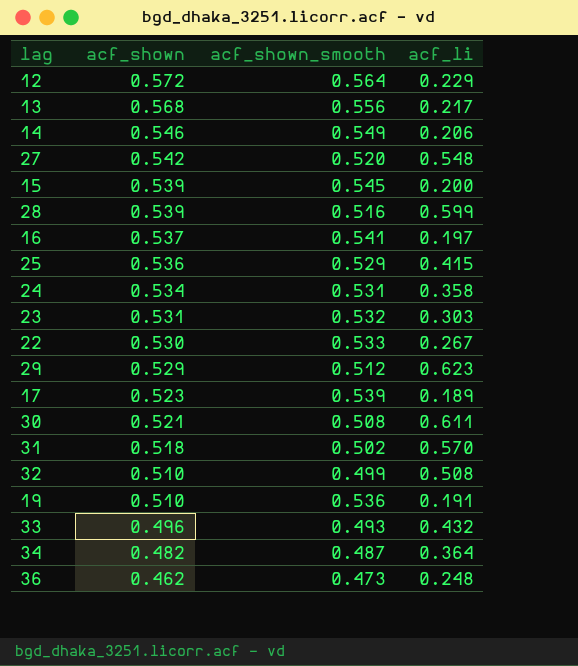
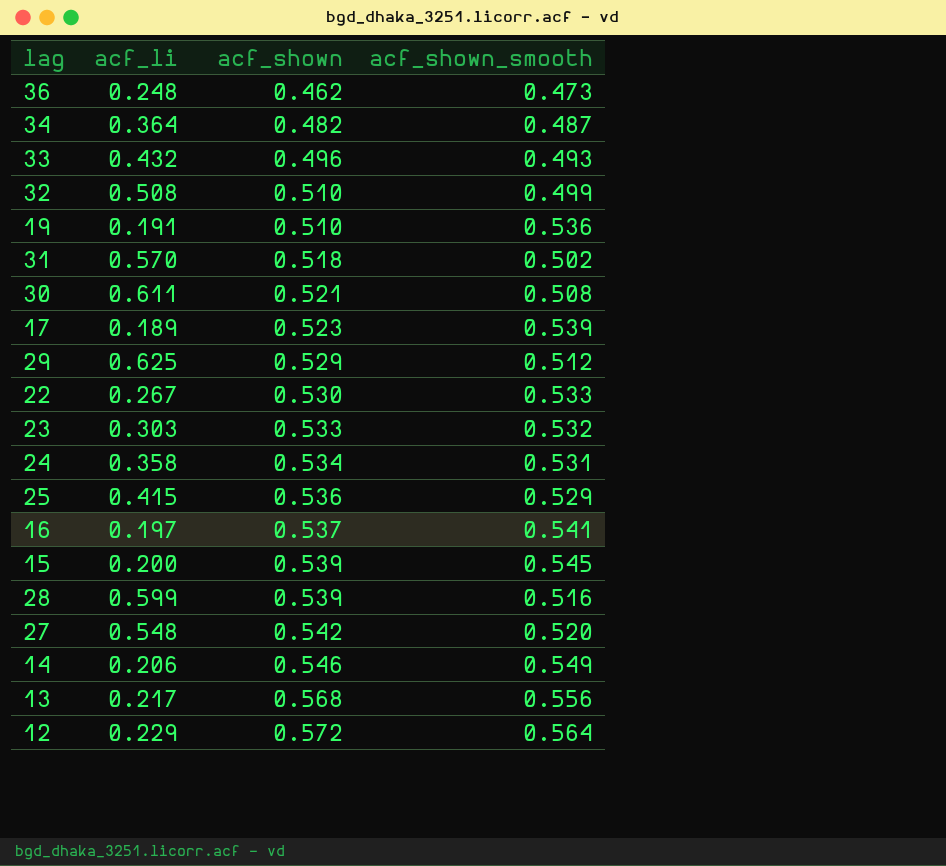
row order: acf_shown descending -> acf_shown ascending
column acf_li | position: 4 -> 2
29 | acf_li: 0.623 -> 0.625
23 | acf_shown: 0.531 -> 0.533

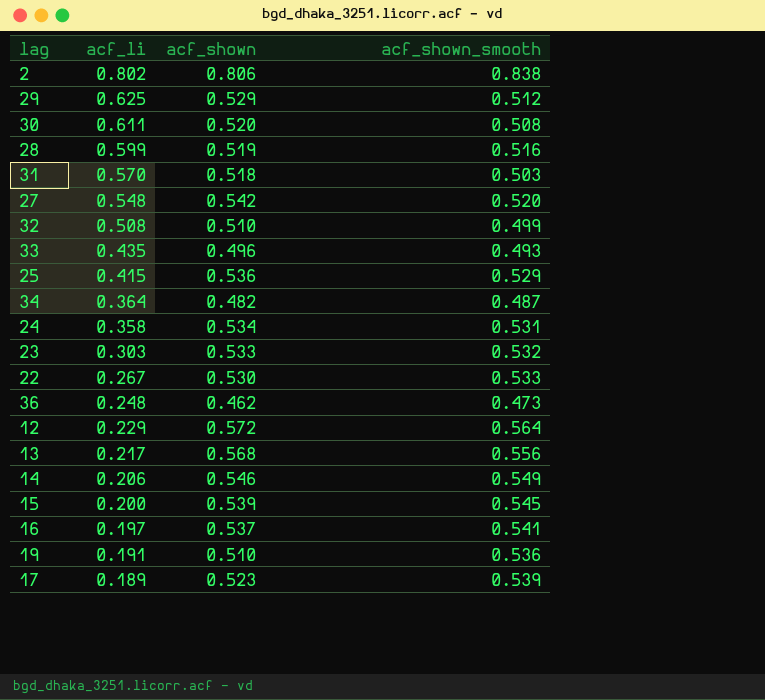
row order: acf_shown ascending -> acf_li descending
row 2: none -> 0.802 | 0.806 | 0.838
30 | acf_shown: 0.521 -> 0.520
28 | acf_shown: 0.539 -> 0.519
31 | acf_shown_smooth: 0.502 -> 0.503
33 | acf_li: 0.432 -> 0.435

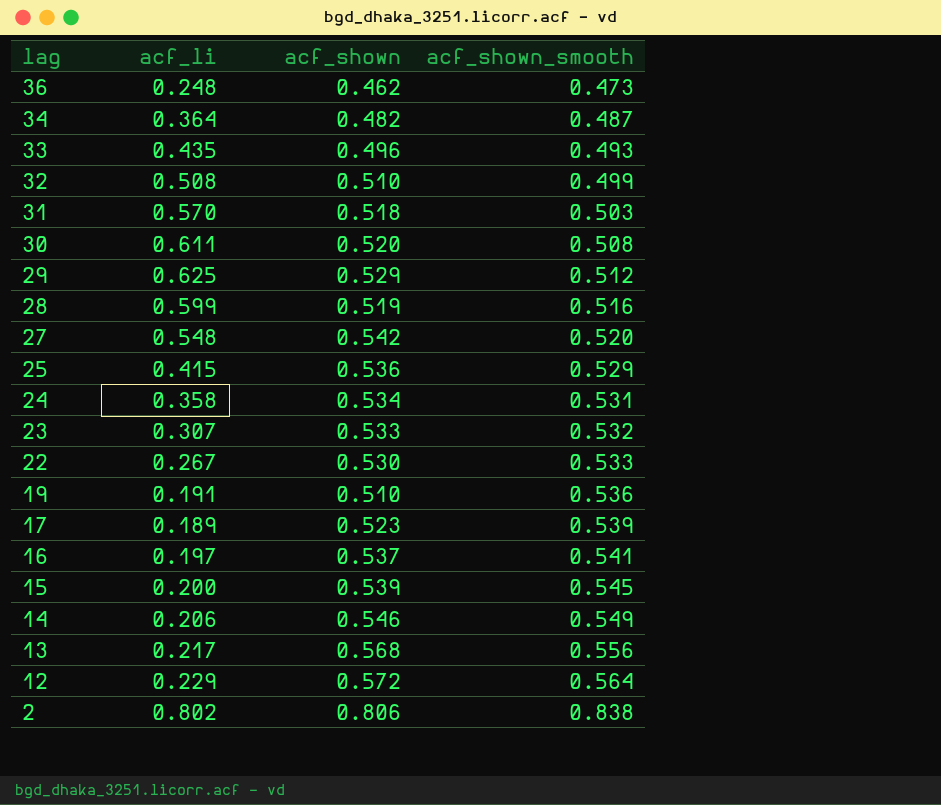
row order: acf_li descending -> lag descending
23 | acf_li: 0.303 -> 0.307

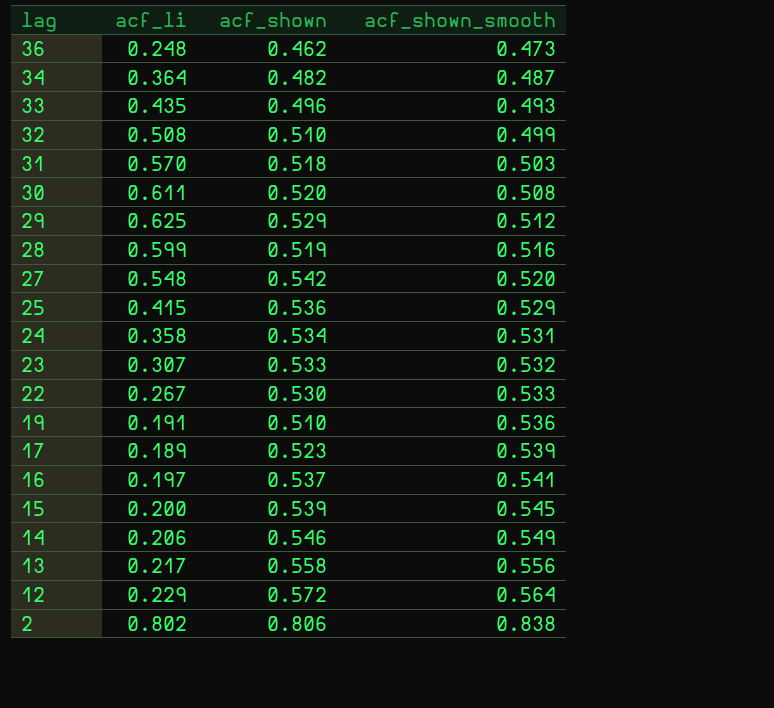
13 | acf_shown: 0.568 -> 0.558

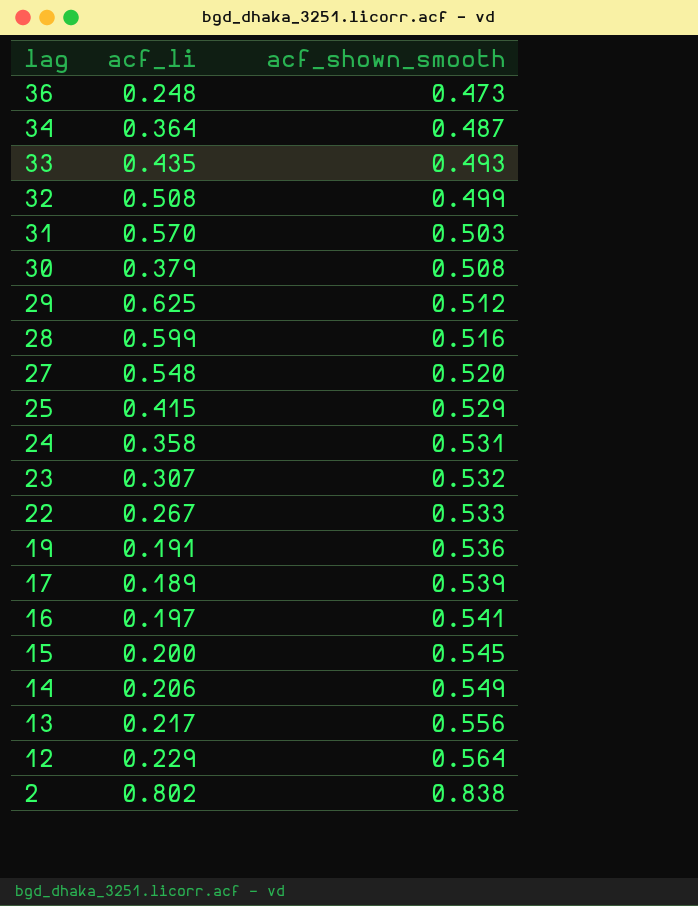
column acf_shown | position: 3 -> none
30 | acf_li: 0.611 -> 0.379

